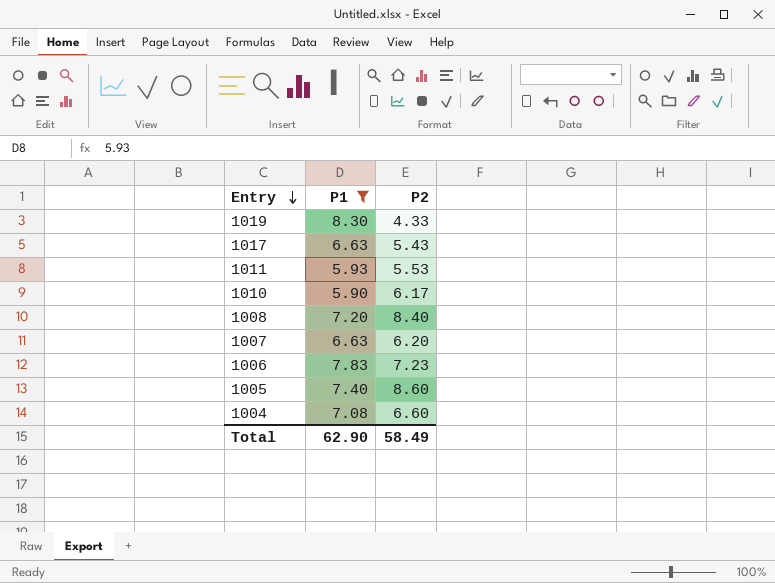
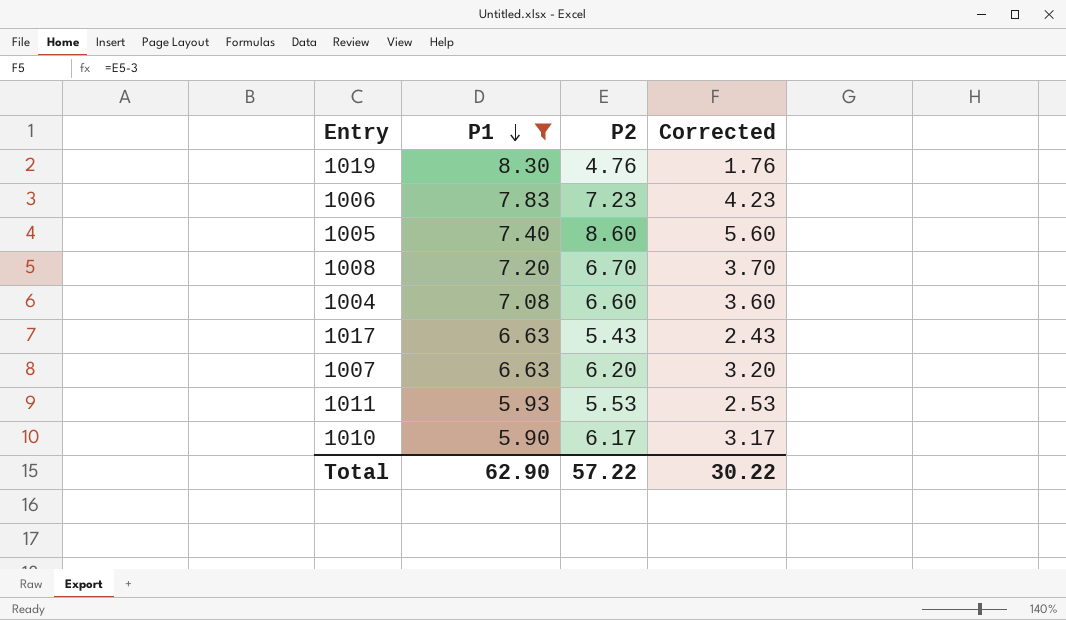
row order: Entry descending -> P1 descending
column Corrected | formula: none -> [P2] - 3
1019 | P2: 4.33 -> 4.76
1008 | P2: 8.40 -> 6.70
Total | P2: 58.49 -> 57.22

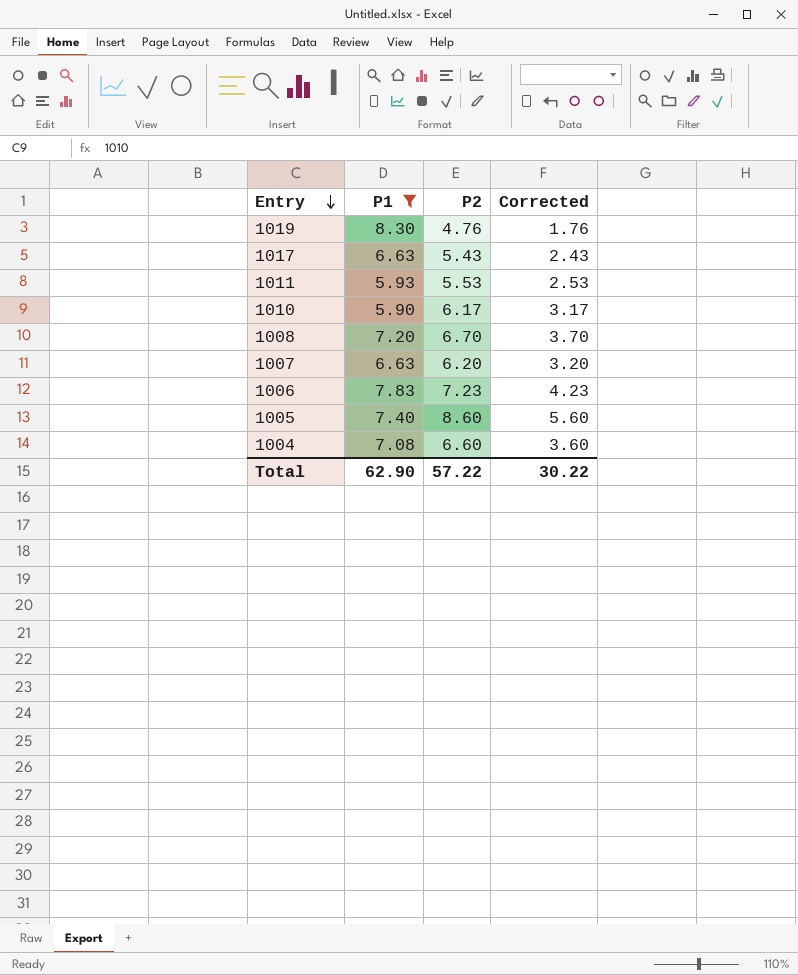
row order: P1 descending -> Entry descending

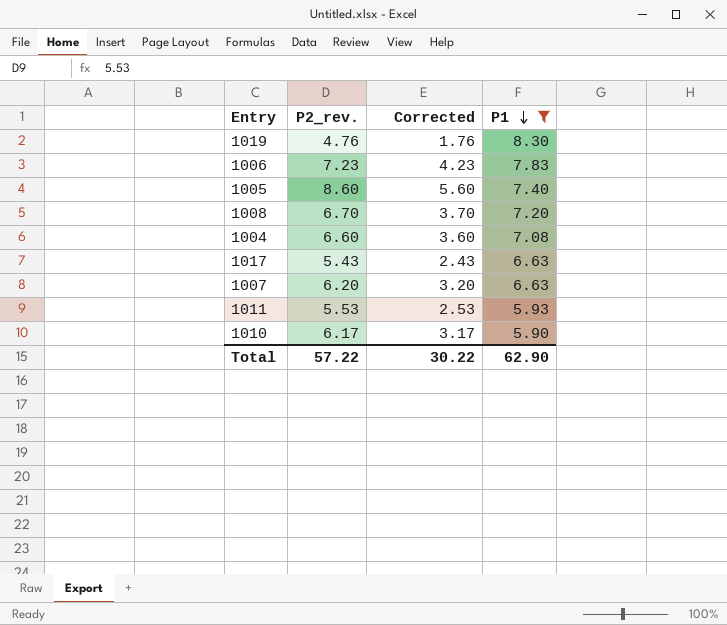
row order: Entry descending -> P1 descending
column name: P2 -> P2_rev.
column P1 | position: 2 -> 4

